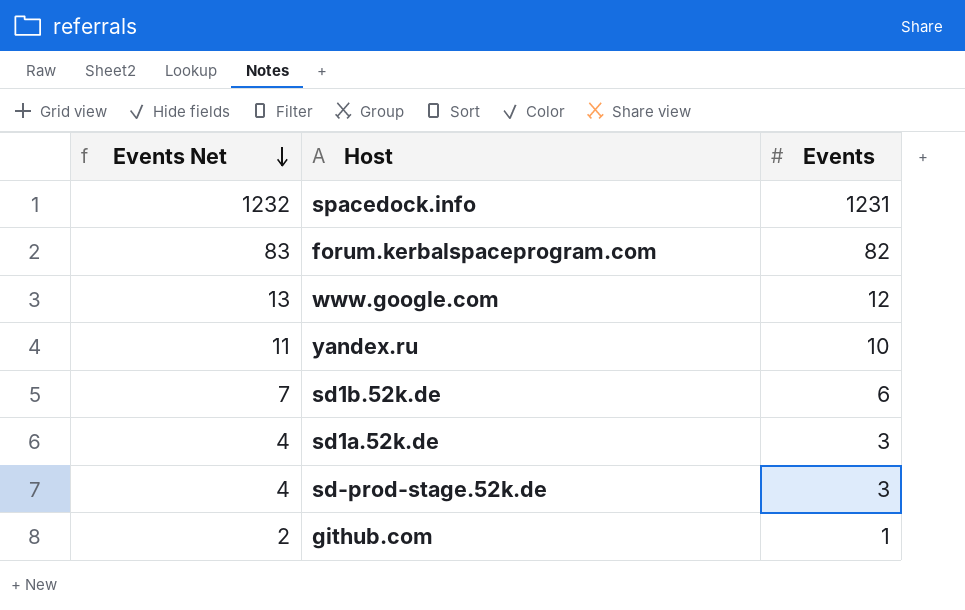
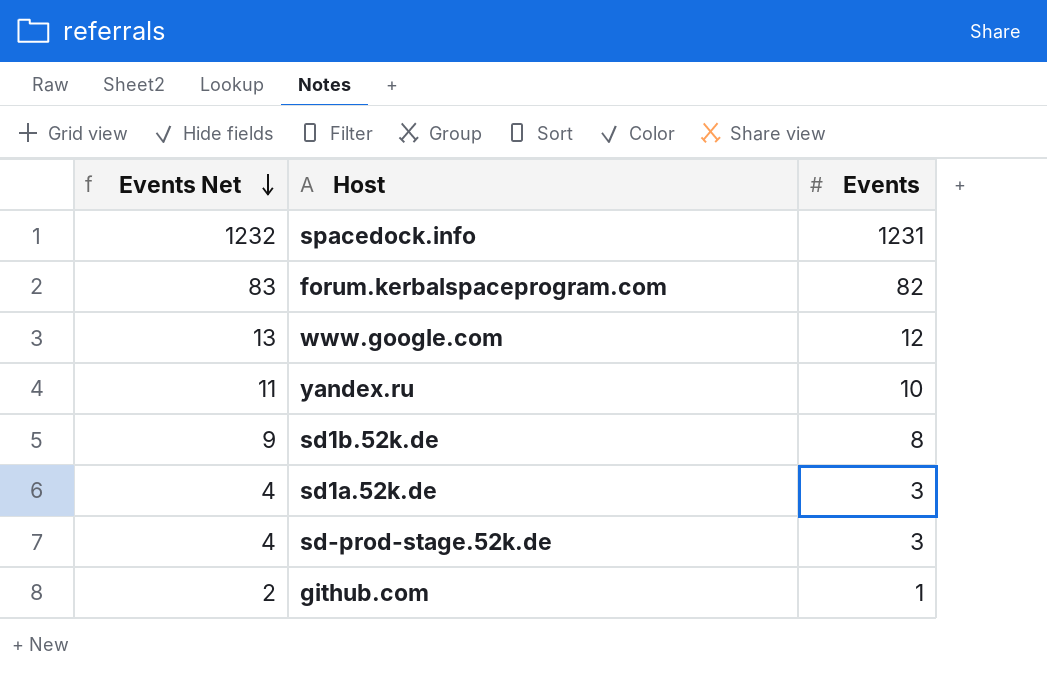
sd1b.52k.de | Events Net: 7 -> 9
sd1b.52k.de | Events: 6 -> 8

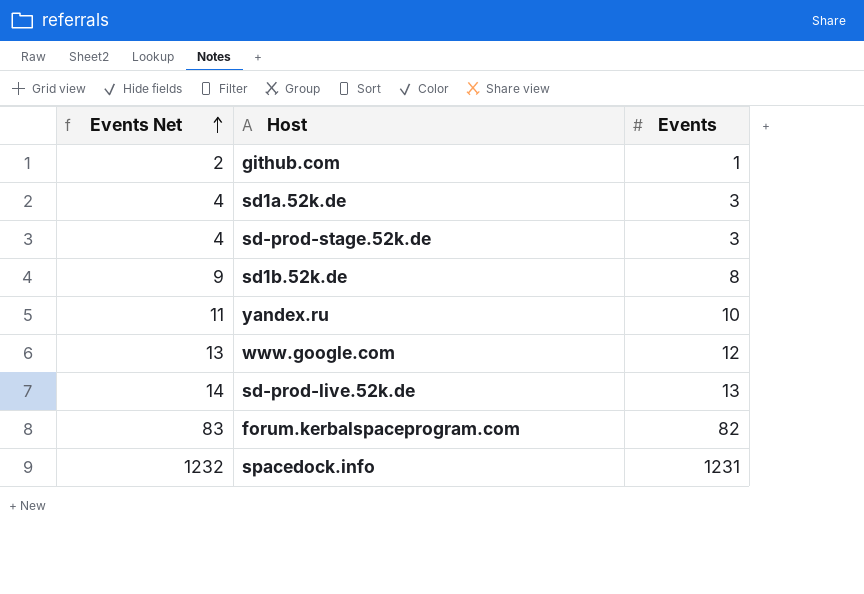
row order: Events Net descending -> Events Net ascending
row sd-prod-live.52k.de: none -> 14 | 13

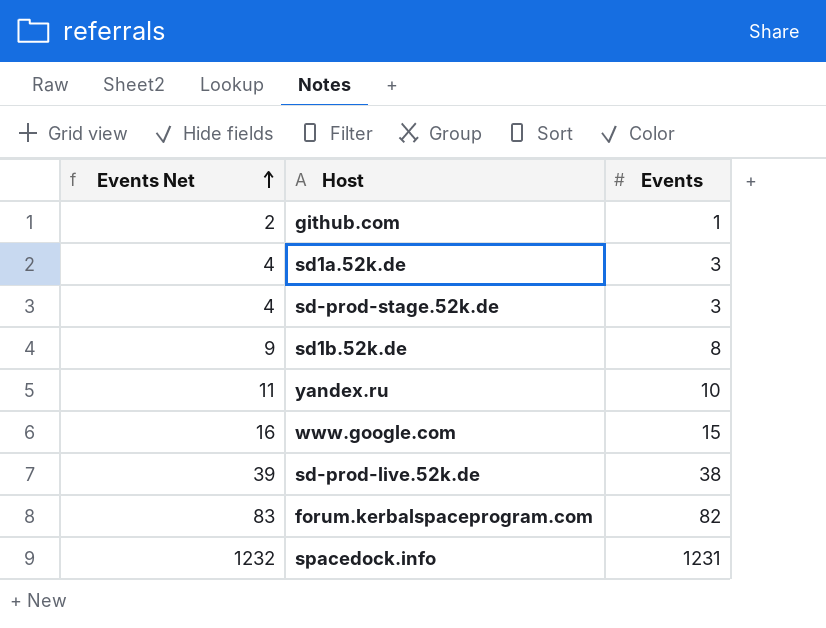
www.google.com | Events Net: 13 -> 16
www.google.com | Events: 12 -> 15
sd-prod-live.52k.de | Events Net: 14 -> 39
sd-prod-live.52k.de | Events: 13 -> 38

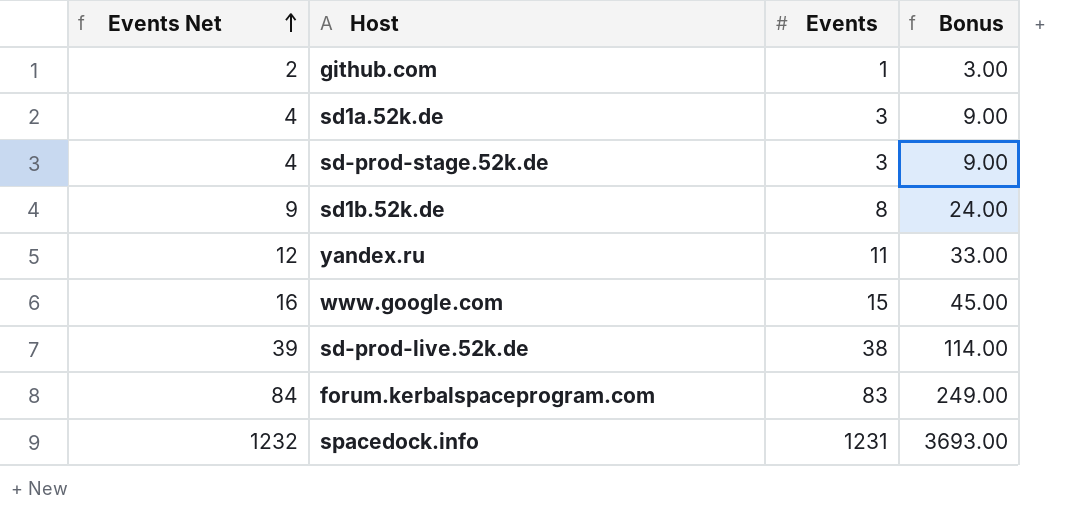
column Bonus | formula: none -> [Events] * 3
yandex.ru | Events Net: 11 -> 12
yandex.ru | Events: 10 -> 11
forum.kerbalspaceprogram.com | Events Net: 83 -> 84
forum.kerbalspaceprogram.com | Events: 82 -> 83

